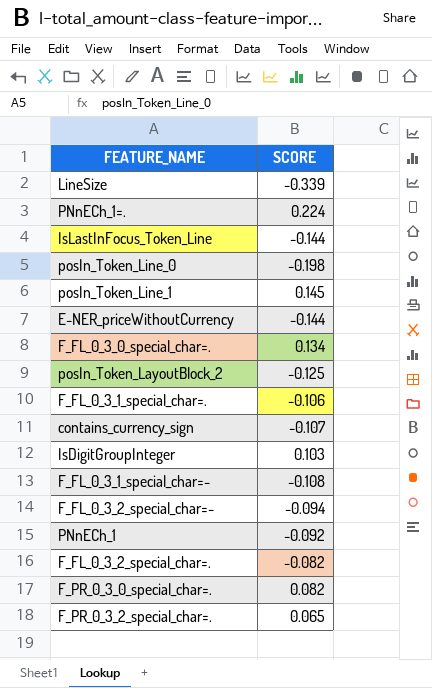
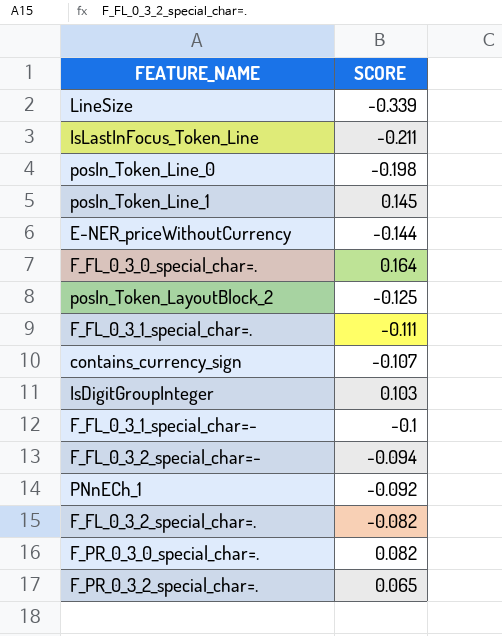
row PNnECh_1=.: 0.224 -> none
IsLastInFocus_Token_Line | SCORE: -0.144 -> -0.211
F_FL_0_3_0_special_char=. | SCORE: 0.134 -> 0.164
F_FL_0_3_1_special_char=. | SCORE: -0.106 -> -0.111
F_FL_0_3_1_special_char=- | SCORE: -0.108 -> -0.1

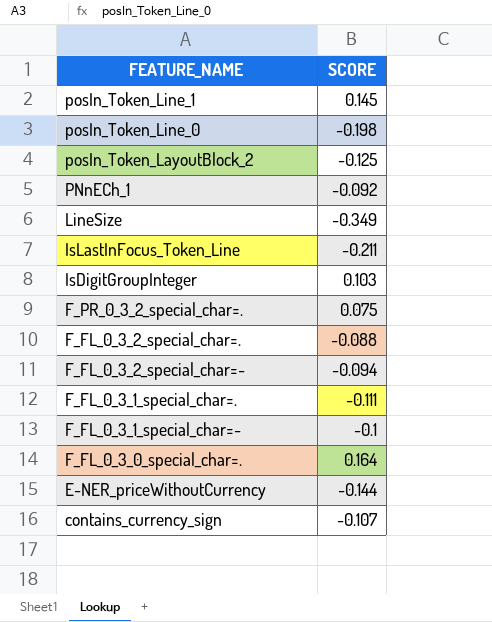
row order: none -> FEATURE_NAME descending
row F_PR_0_3_0_special_char=.: 0.082 -> none
LineSize | SCORE: -0.339 -> -0.349
F_PR_0_3_2_special_char=. | SCORE: 0.065 -> 0.075
F_FL_0_3_2_special_char=. | SCORE: -0.082 -> -0.088

